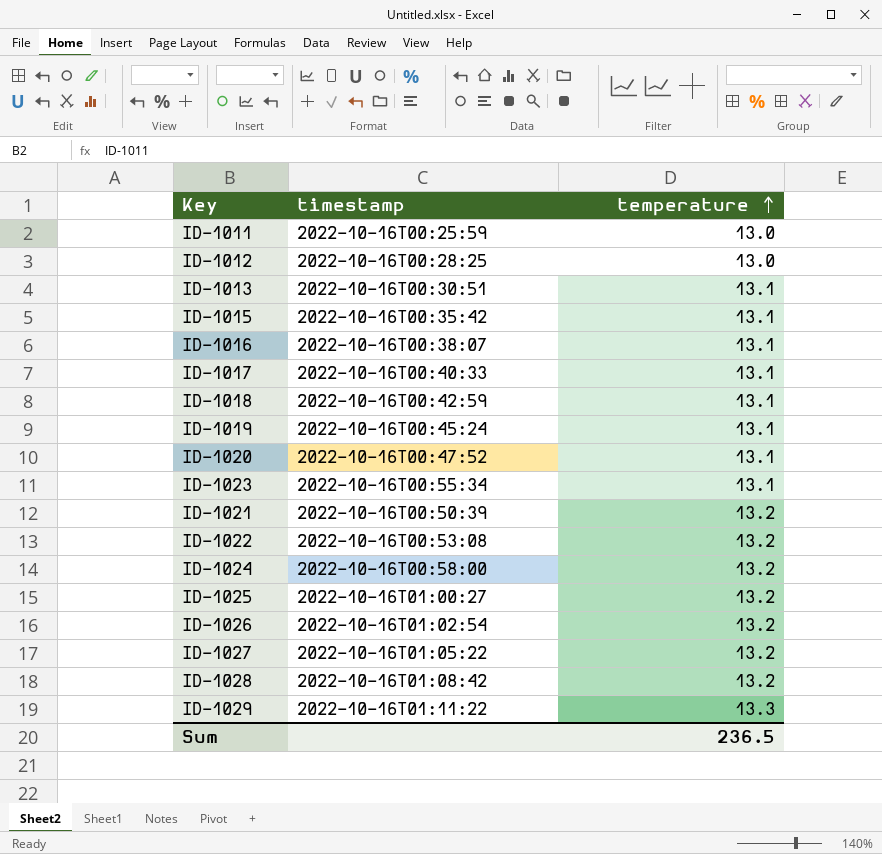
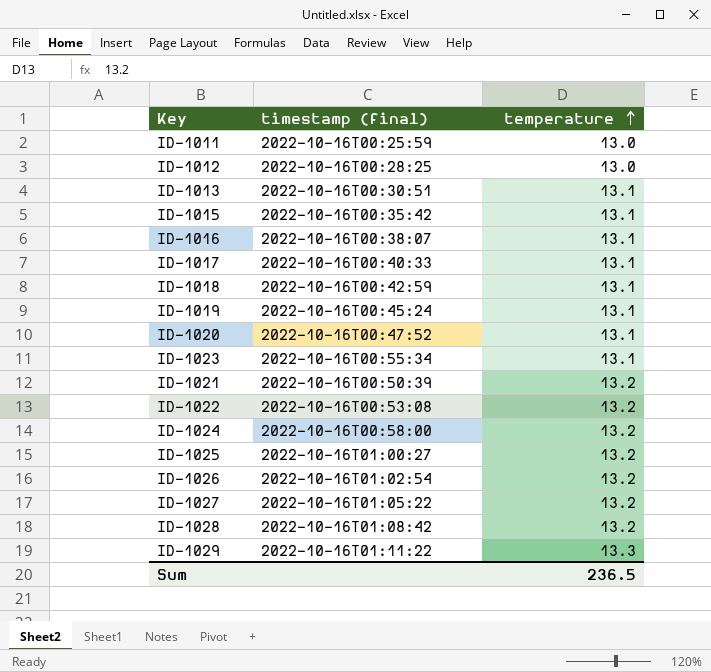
column name: timestamp -> timestamp (final)

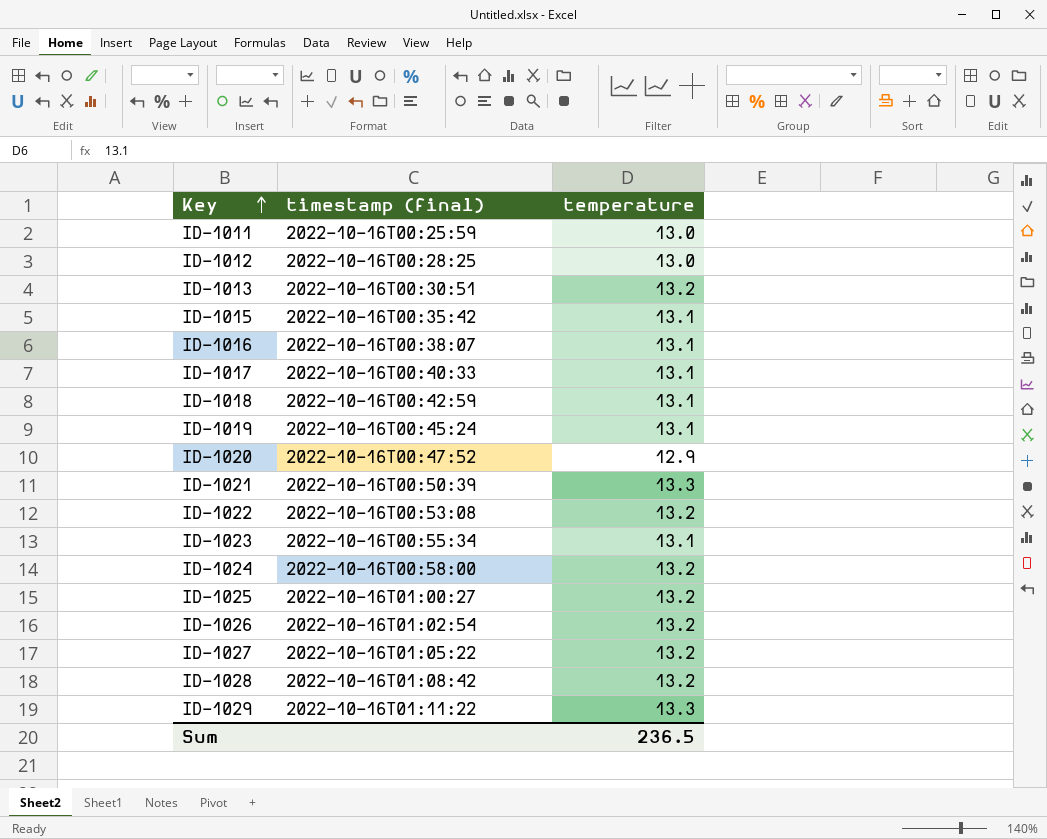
row order: temperature ascending -> Key ascending
ID-1013 | temperature: 13.1 -> 13.2
ID-1020 | temperature: 13.1 -> 12.9
ID-1021 | temperature: 13.2 -> 13.3

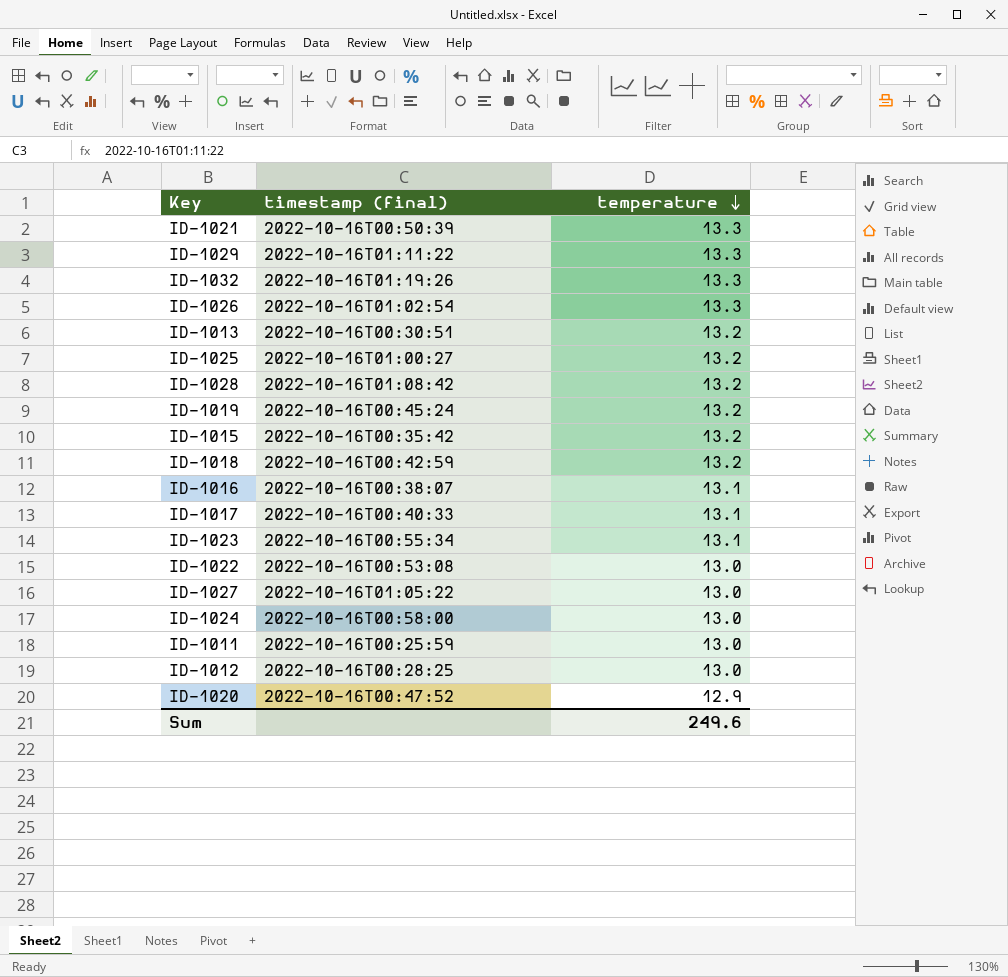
row order: Key ascending -> temperature descending
row ID-1032: none -> 2022-10-16T01:19:26 | 13.3
ID-1026 | temperature: 13.2 -> 13.3
ID-1019 | temperature: 13.1 -> 13.2
ID-1015 | temperature: 13.1 -> 13.2
ID-1018 | temperature: 13.1 -> 13.2
ID-1022 | temperature: 13.2 -> 13.0
ID-1027 | temperature: 13.2 -> 13.0
ID-1024 | temperature: 13.2 -> 13.0
Sum | temperature: 236.5 -> 249.6

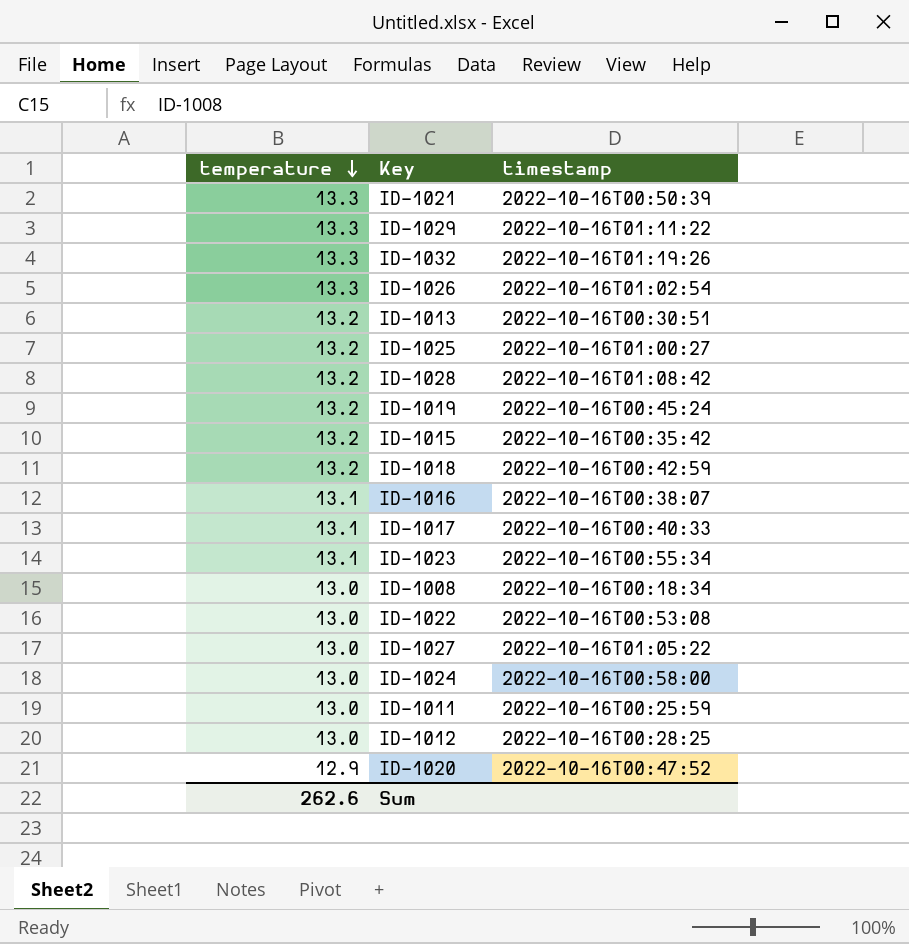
column temperature | position: 3 -> 1
column name: timestamp (final) -> timestamp
row ID-1008: none -> 13.0 | 2022-10-16T00:18:34
Sum | temperature: 249.6 -> 262.6

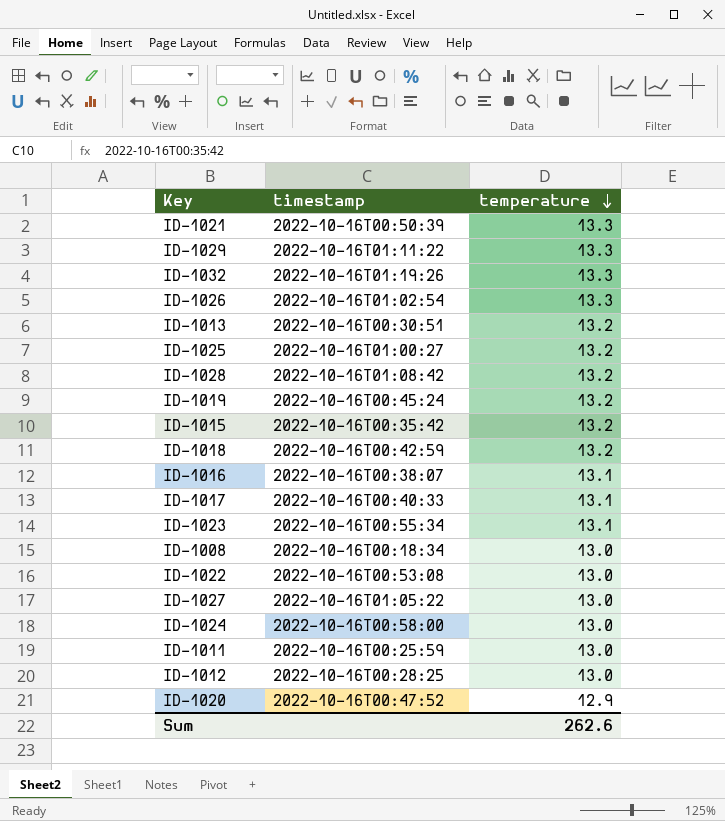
column temperature | position: 1 -> 3

